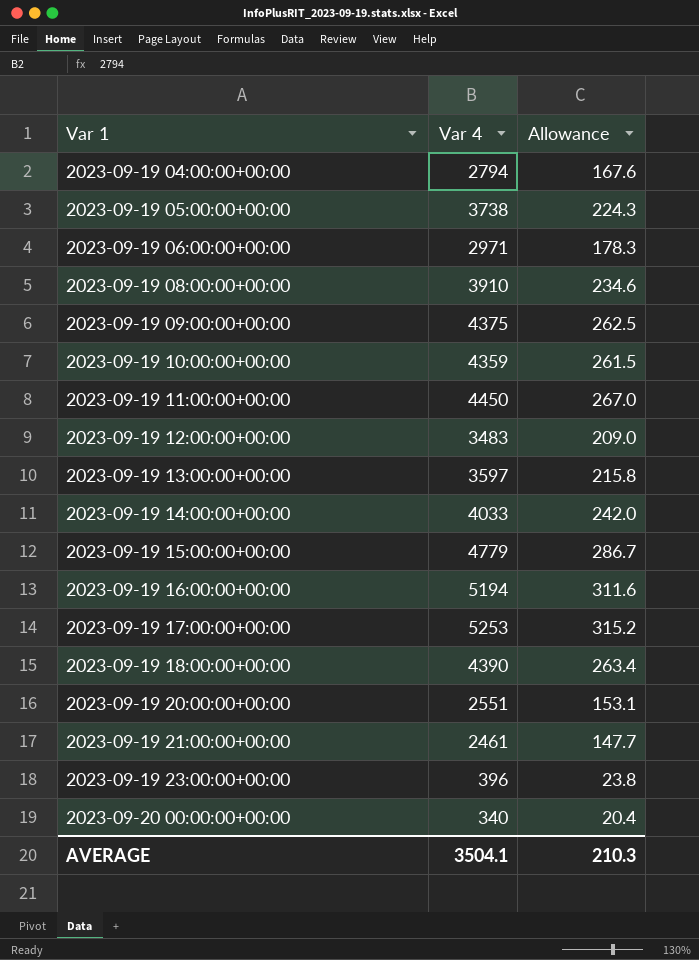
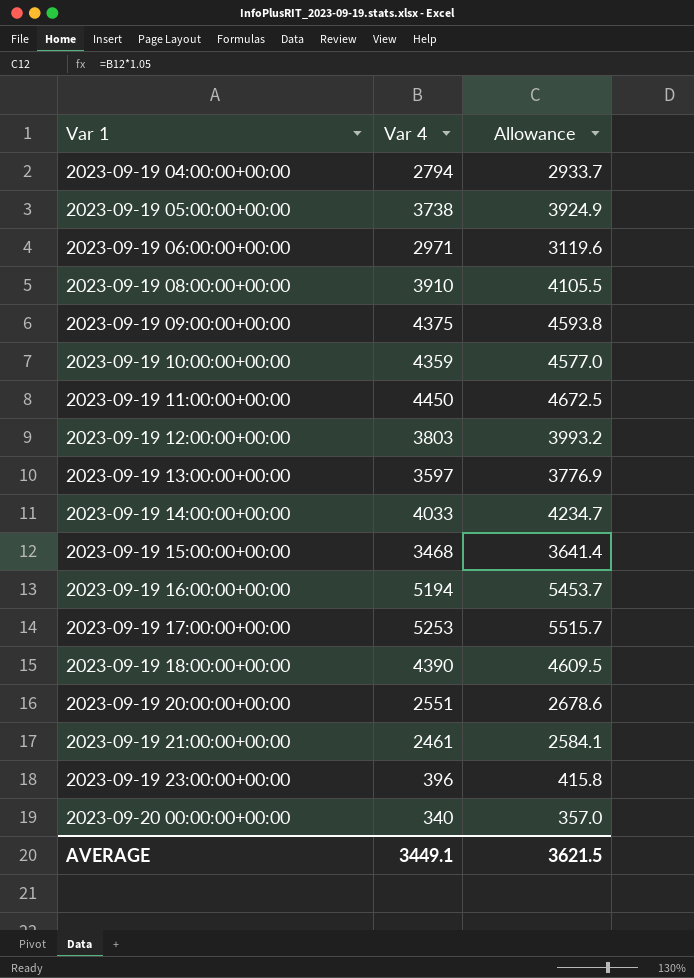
column Allowance | formula: [Var 4] * 0.06 -> [Var 4] * 1.05
2023-09-19 12:00:00+00:00 | Var 4: 3483 -> 3803
2023-09-19 15:00:00+00:00 | Var 4: 4779 -> 3468
AVERAGE | Var 4: 3504.1 -> 3449.1
AVERAGE | Allowance: 210.3 -> 3621.5

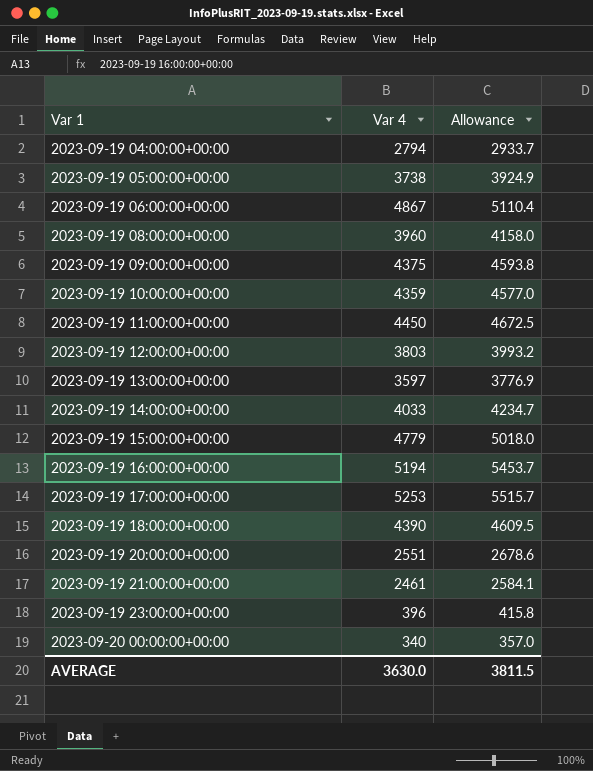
2023-09-19 06:00:00+00:00 | Var 4: 2971 -> 4867
2023-09-19 06:00:00+00:00 | Allowance: 3119.6 -> 5110.4
2023-09-19 08:00:00+00:00 | Var 4: 3910 -> 3960
2023-09-19 08:00:00+00:00 | Allowance: 4105.5 -> 4158.0
2023-09-19 15:00:00+00:00 | Var 4: 3468 -> 4779
2023-09-19 15:00:00+00:00 | Allowance: 3641.4 -> 5018.0
AVERAGE | Var 4: 3449.1 -> 3630.0
AVERAGE | Allowance: 3621.5 -> 3811.5

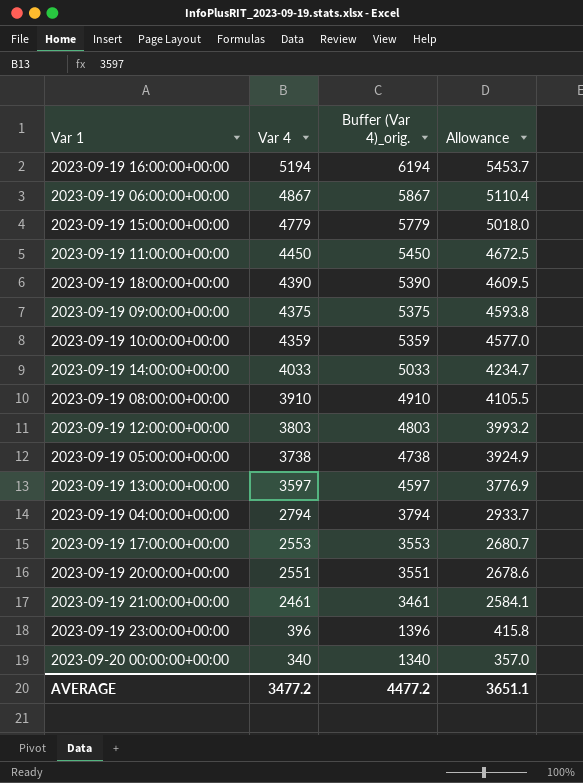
row order: Var 1 ascending -> Var 4 descending
column Buffer (Var 4)_orig. | formula: none -> [Var 4] + 1000
2023-09-19 08:00:00+00:00 | Var 4: 3960 -> 3910
2023-09-19 08:00:00+00:00 | Allowance: 4158.0 -> 4105.5
2023-09-19 17:00:00+00:00 | Var 4: 5253 -> 2553
2023-09-19 17:00:00+00:00 | Allowance: 5515.7 -> 2680.7
AVERAGE | Var 4: 3630.0 -> 3477.2
AVERAGE | Allowance: 3811.5 -> 3651.1

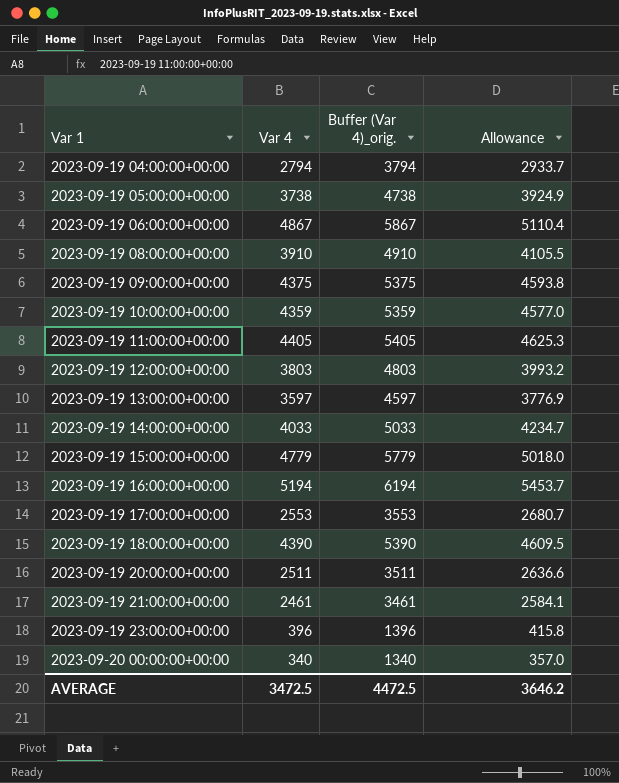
row order: Var 4 descending -> Var 1 ascending
2023-09-19 11:00:00+00:00 | Var 4: 4450 -> 4405
2023-09-19 11:00:00+00:00 | Buffer (Var 4)_orig.: 5450 -> 5405
2023-09-19 11:00:00+00:00 | Allowance: 4672.5 -> 4625.3
2023-09-19 20:00:00+00:00 | Var 4: 2551 -> 2511
2023-09-19 20:00:00+00:00 | Buffer (Var 4)_orig.: 3551 -> 3511
2023-09-19 20:00:00+00:00 | Allowance: 2678.6 -> 2636.6
AVERAGE | Var 4: 3477.2 -> 3472.5
AVERAGE | Buffer (Var 4)_orig.: 4477.2 -> 4472.5
AVERAGE | Allowance: 3651.1 -> 3646.2

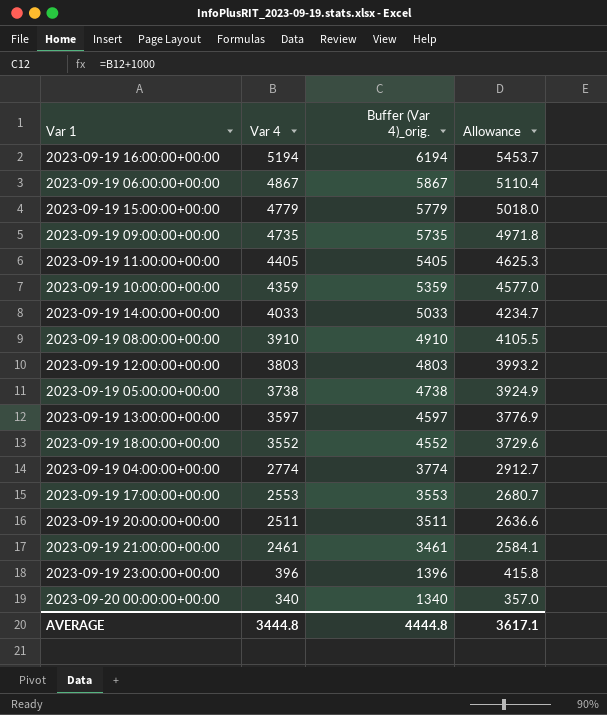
row order: Var 1 ascending -> Var 4 descending
2023-09-19 09:00:00+00:00 | Var 4: 4375 -> 4735
2023-09-19 09:00:00+00:00 | Buffer (Var 4)_orig.: 5375 -> 5735
2023-09-19 09:00:00+00:00 | Allowance: 4593.8 -> 4971.8
2023-09-19 18:00:00+00:00 | Var 4: 4390 -> 3552
2023-09-19 18:00:00+00:00 | Buffer (Var 4)_orig.: 5390 -> 4552
2023-09-19 18:00:00+00:00 | Allowance: 4609.5 -> 3729.6
2023-09-19 04:00:00+00:00 | Var 4: 2794 -> 2774
2023-09-19 04:00:00+00:00 | Buffer (Var 4)_orig.: 3794 -> 3774
2023-09-19 04:00:00+00:00 | Allowance: 2933.7 -> 2912.7
AVERAGE | Var 4: 3472.5 -> 3444.8
AVERAGE | Buffer (Var 4)_orig.: 4472.5 -> 4444.8
AVERAGE | Allowance: 3646.2 -> 3617.1

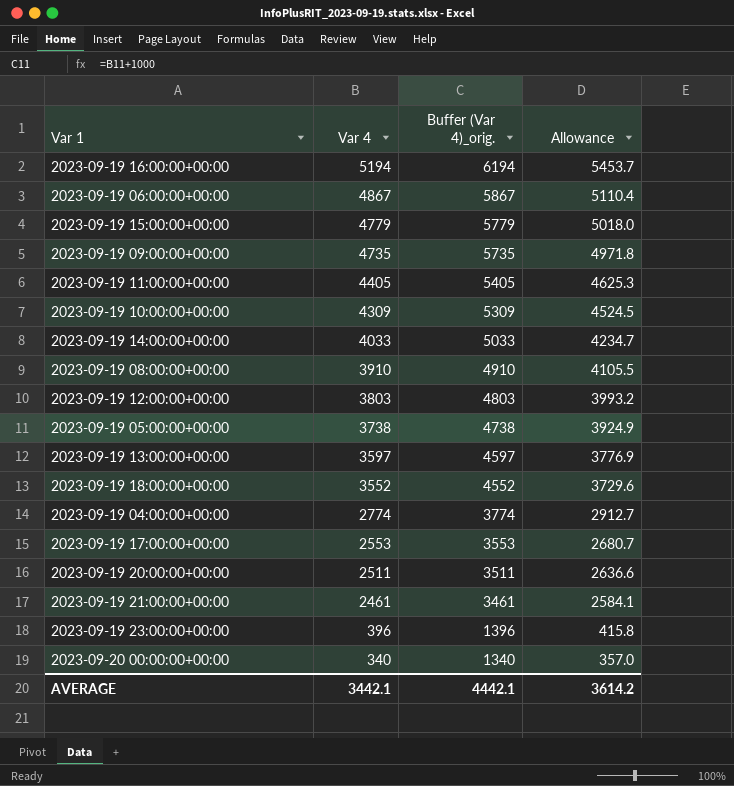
2023-09-19 10:00:00+00:00 | Var 4: 4359 -> 4309
2023-09-19 10:00:00+00:00 | Buffer (Var 4)_orig.: 5359 -> 5309
2023-09-19 10:00:00+00:00 | Allowance: 4577.0 -> 4524.5
AVERAGE | Var 4: 3444.8 -> 3442.1
AVERAGE | Buffer (Var 4)_orig.: 4444.8 -> 4442.1
AVERAGE | Allowance: 3617.1 -> 3614.2

